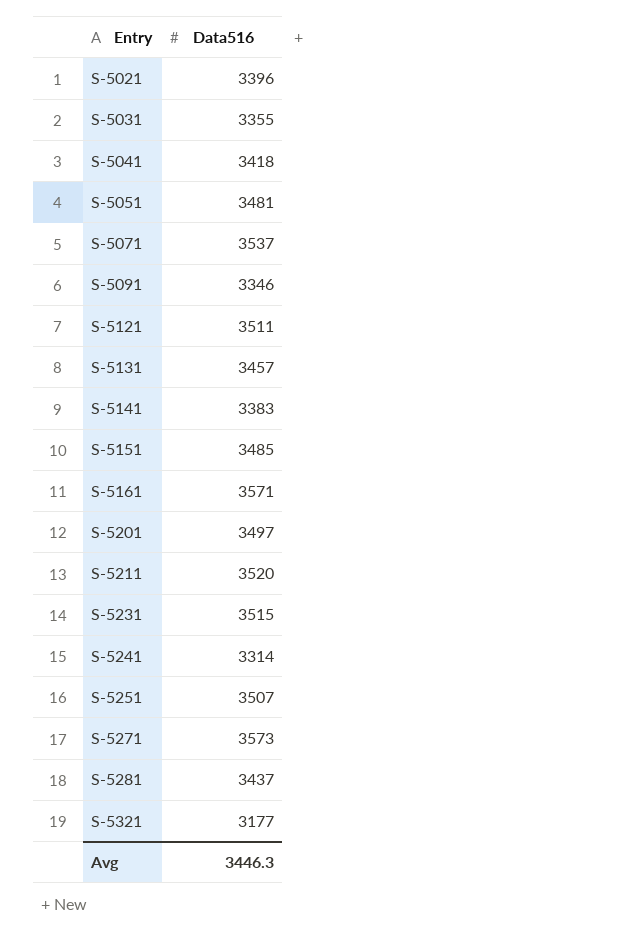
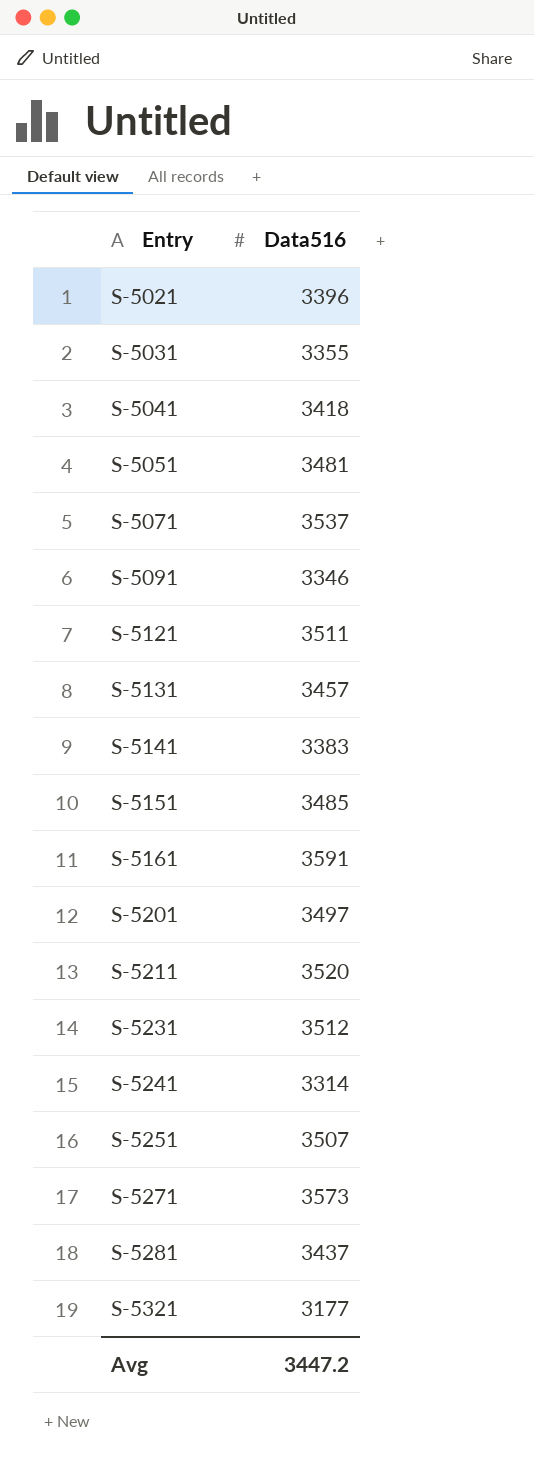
S-5161 | Data516: 3571 -> 3591
S-5231 | Data516: 3515 -> 3512
Avg | Data516: 3446.3 -> 3447.2

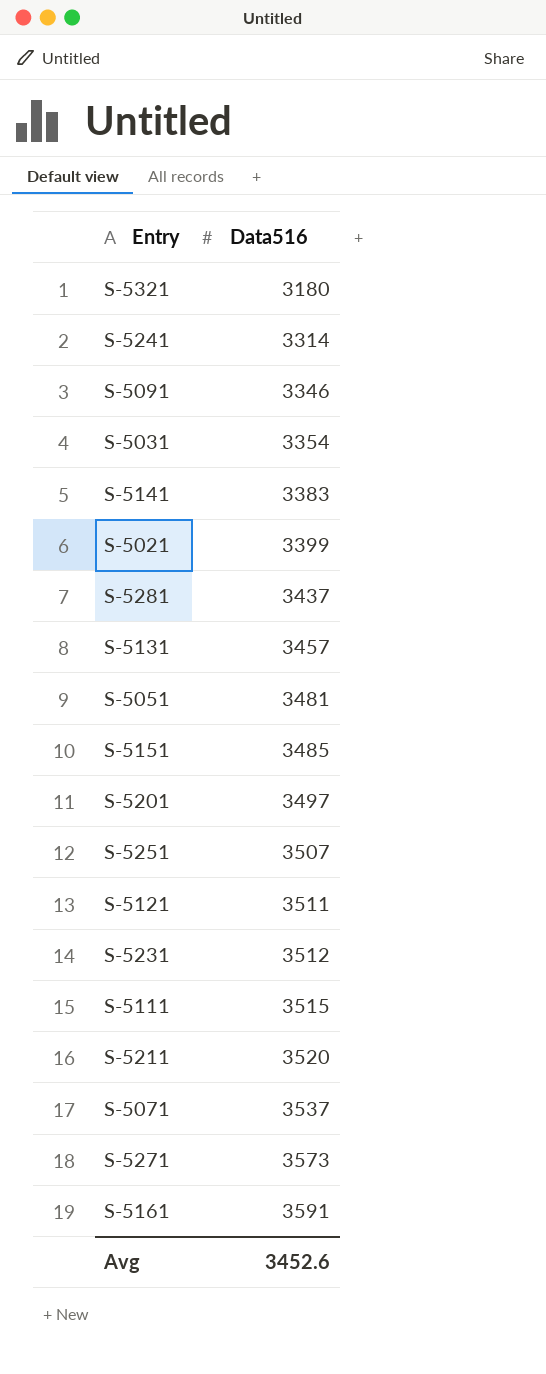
row order: Entry ascending -> Data516 ascending
row S-5041: 3418 -> none
S-5321 | Data516: 3177 -> 3180
S-5031 | Data516: 3355 -> 3354
S-5021 | Data516: 3396 -> 3399
row S-5111: none -> 3515
Avg | Data516: 3447.2 -> 3452.6

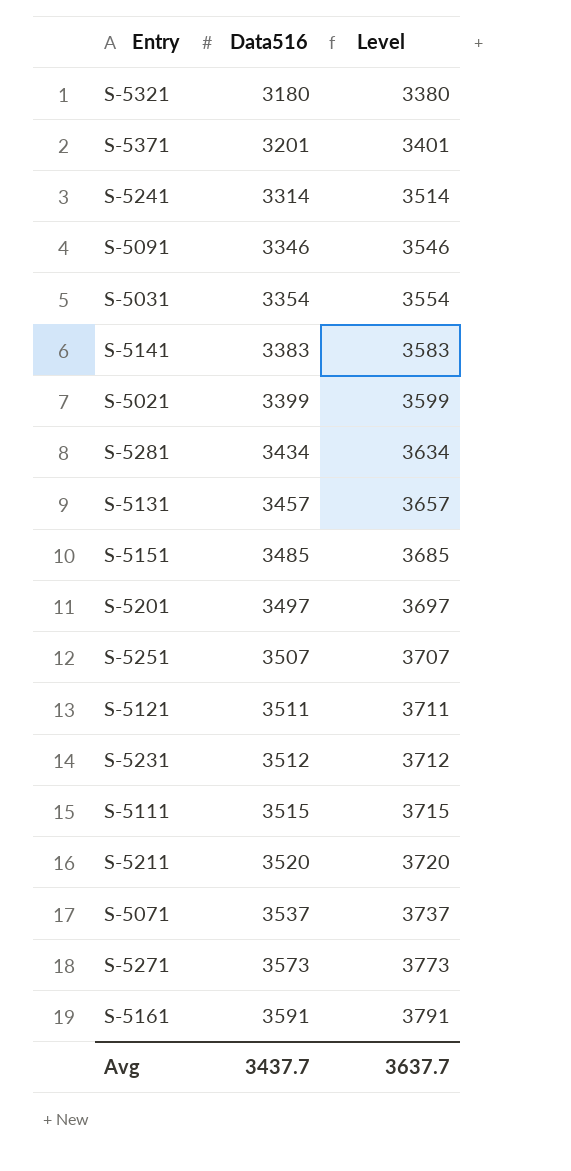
column Level | formula: none -> [Data516] + 200
row S-5051: 3481 -> none
row S-5371: none -> 3201 | 3401
S-5281 | Data516: 3437 -> 3434
Avg | Data516: 3452.6 -> 3437.7

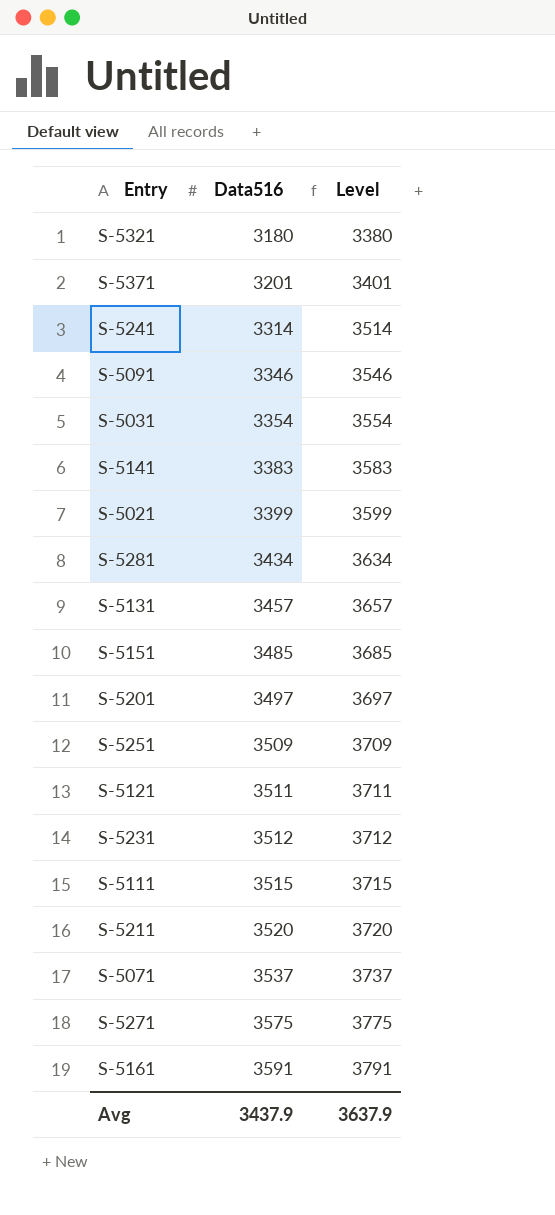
S-5251 | Data516: 3507 -> 3509
S-5251 | Level: 3707 -> 3709
S-5271 | Data516: 3573 -> 3575
S-5271 | Level: 3773 -> 3775
Avg | Data516: 3437.7 -> 3437.9
Avg | Level: 3637.7 -> 3637.9

